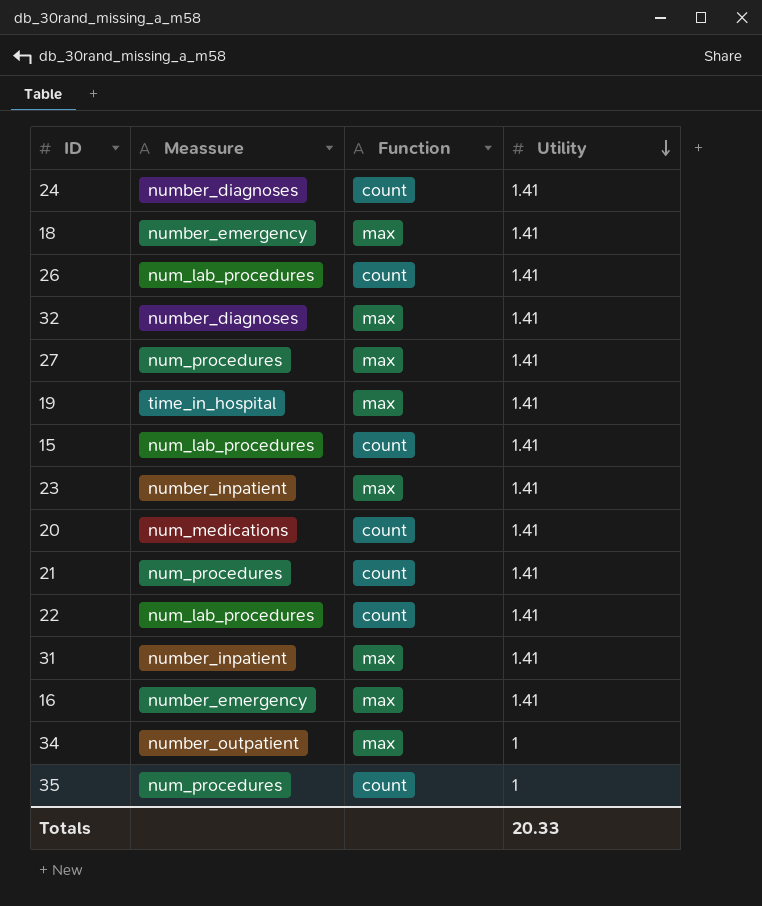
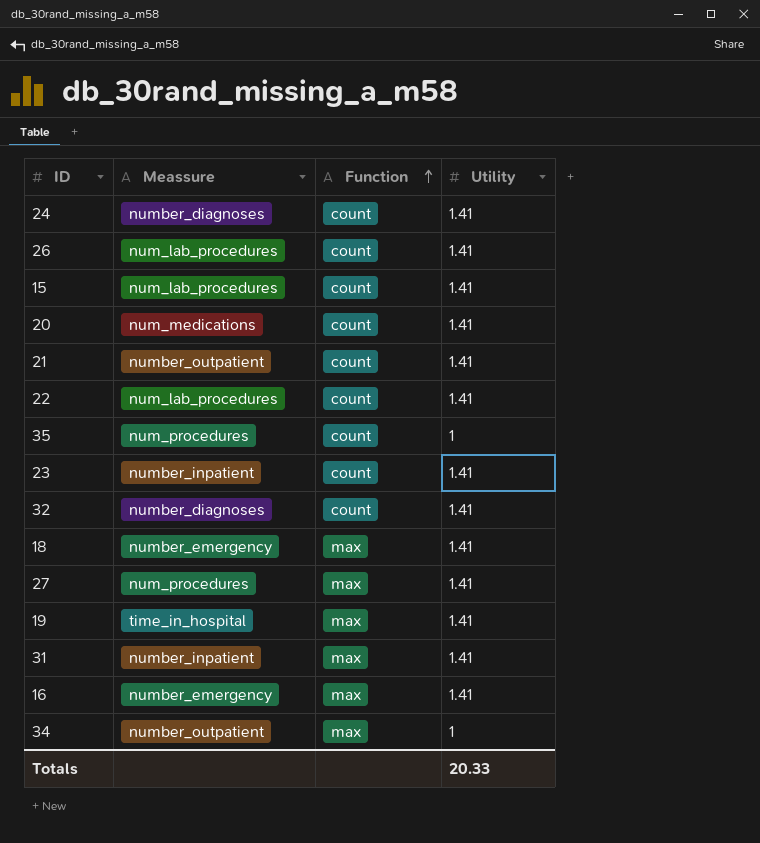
row order: Utility descending -> Function ascending
21 | Meassure: num_procedures -> number_outpatient
23 | Function: max -> count
32 | Function: max -> count

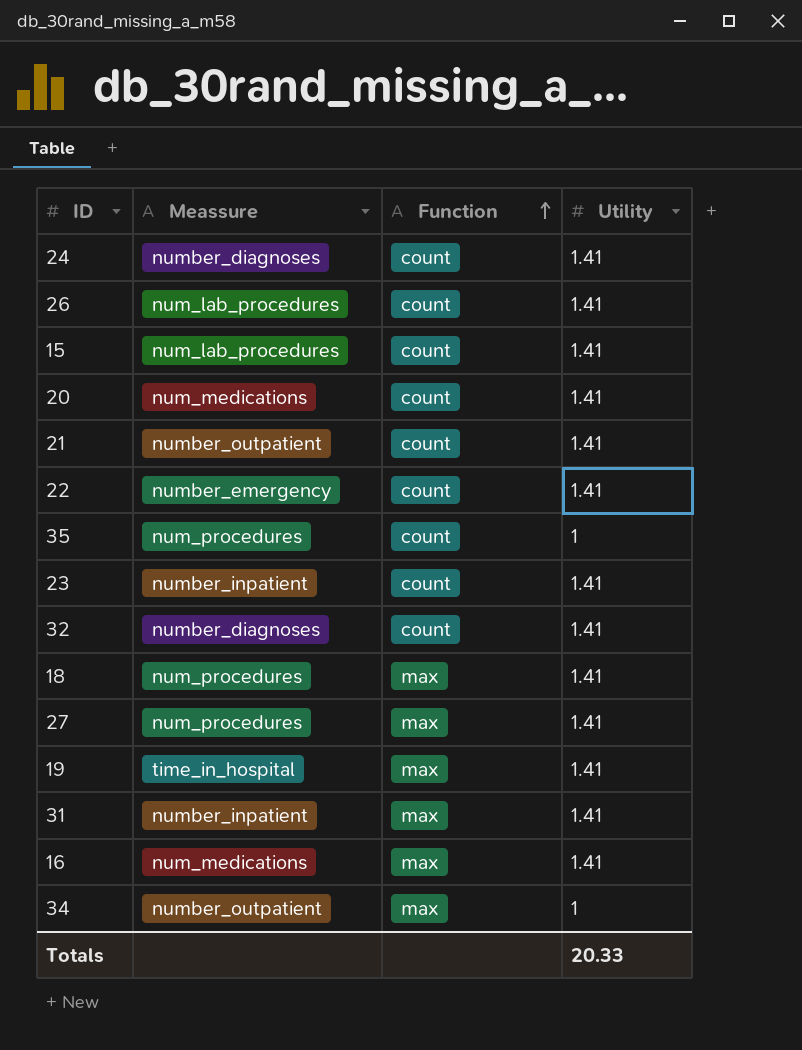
22 | Meassure: num_lab_procedures -> number_emergency
18 | Meassure: number_emergency -> num_procedures
16 | Meassure: number_emergency -> num_medications

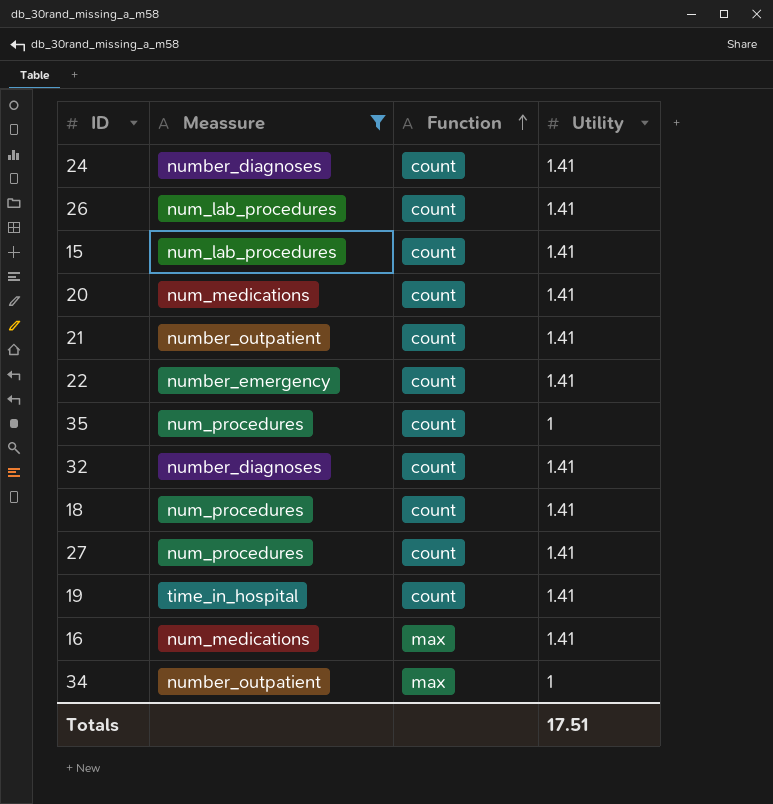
filter: none -> Meassure != number_inpatient
18 | Function: max -> count
27 | Function: max -> count
19 | Function: max -> count
Totals | Utility: 20.33 -> 17.51

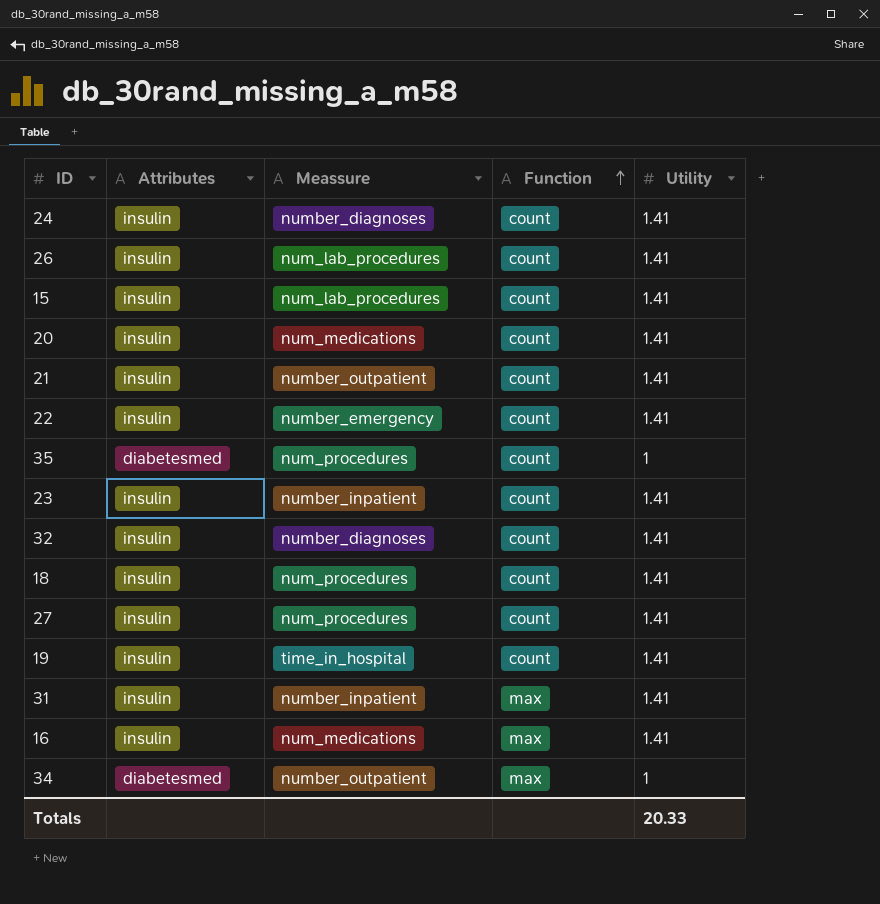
filter: Meassure != number_inpatient -> none
column Attributes | position: none -> 2
Totals | Utility: 17.51 -> 20.33

